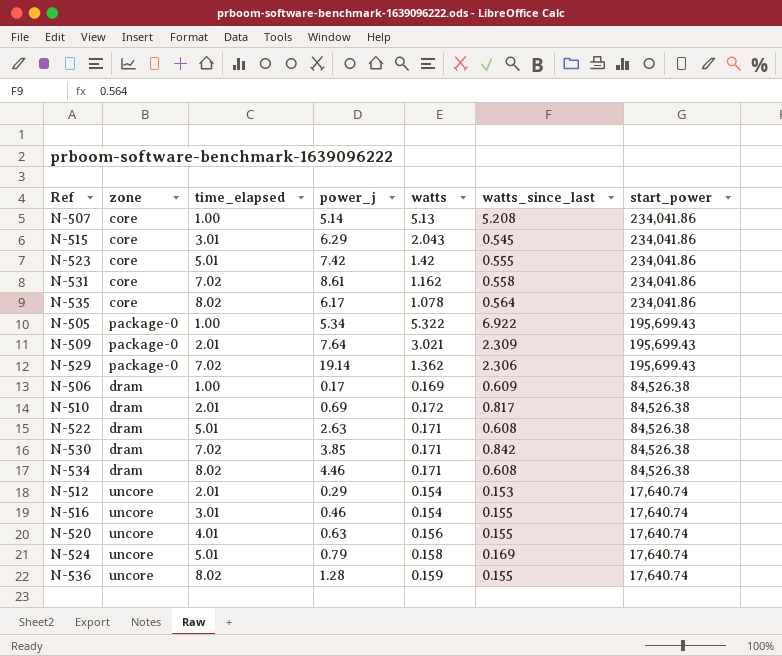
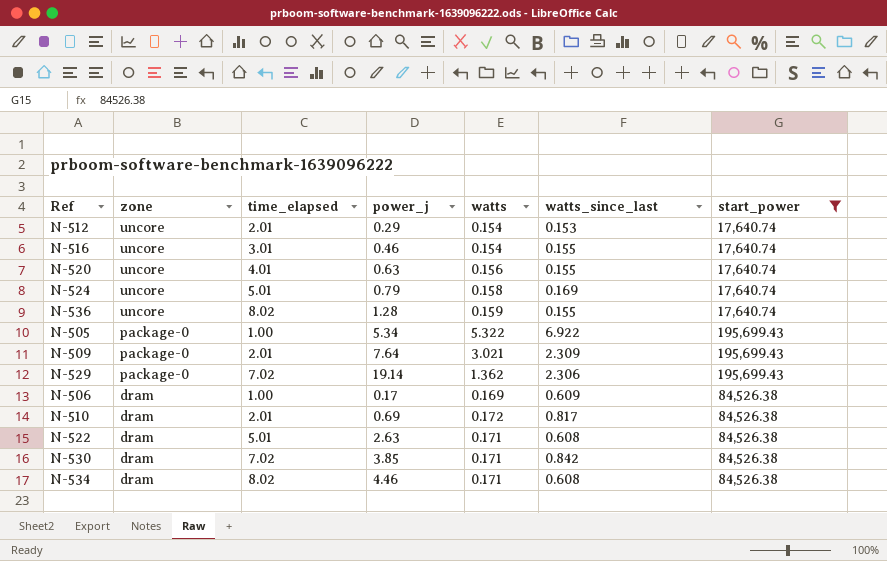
filter: none -> start_power != 234,041.86
row order: start_power descending -> zone descending

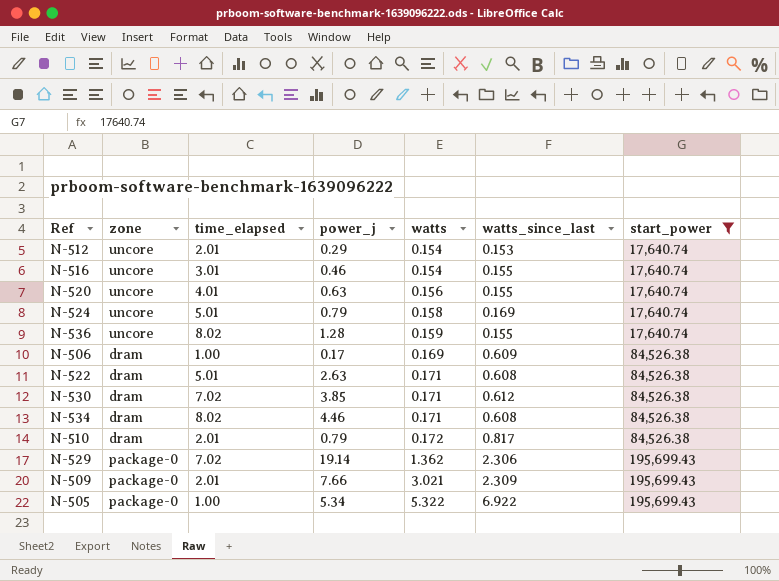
row order: zone descending -> watts ascending
N-530 | watts_since_last: 0.842 -> 0.612
N-510 | power_j: 0.69 -> 0.79
N-509 | power_j: 7.64 -> 7.66

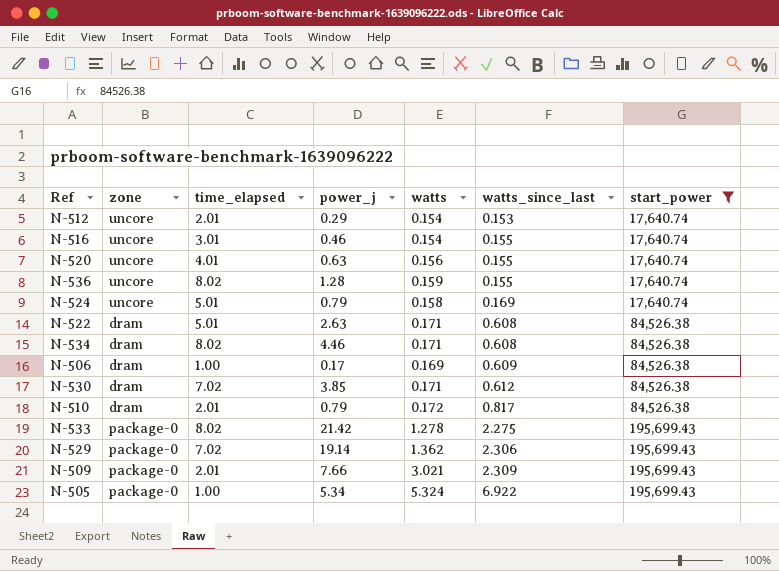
row order: watts ascending -> watts_since_last ascending
row N-533: none -> package-0 | 8.02 | 21.42 | 1.278 | 2.275 | 195,699.43
N-505 | watts: 5.322 -> 5.324

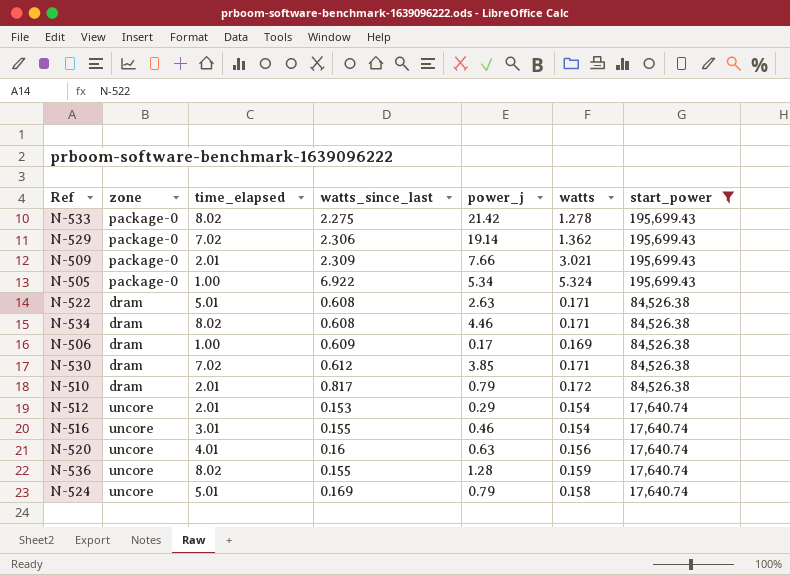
row order: watts_since_last ascending -> start_power descending
column watts_since_last | position: 6 -> 4
N-520 | watts_since_last: 0.155 -> 0.16

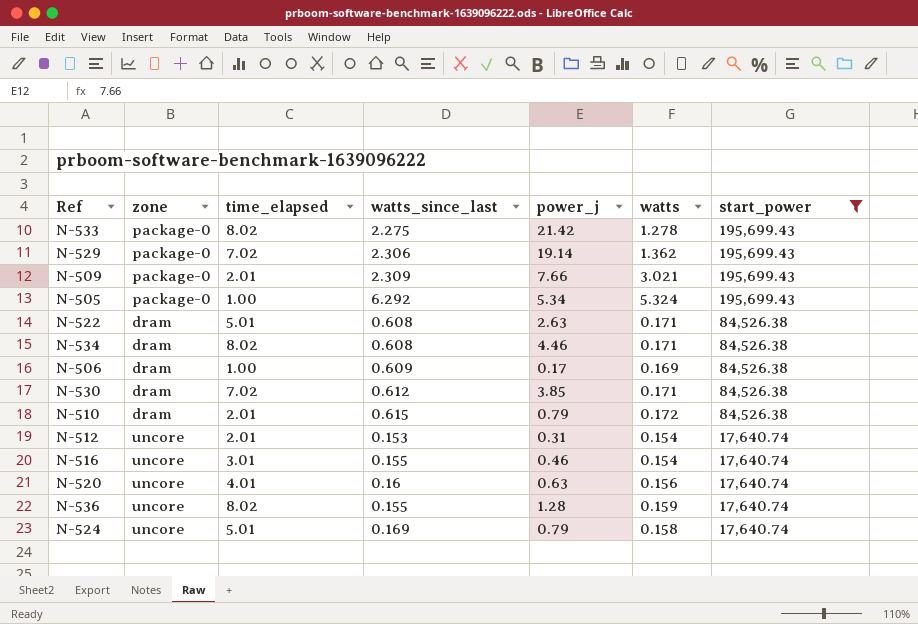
N-505 | watts_since_last: 6.922 -> 6.292
N-510 | watts_since_last: 0.817 -> 0.615
N-512 | power_j: 0.29 -> 0.31

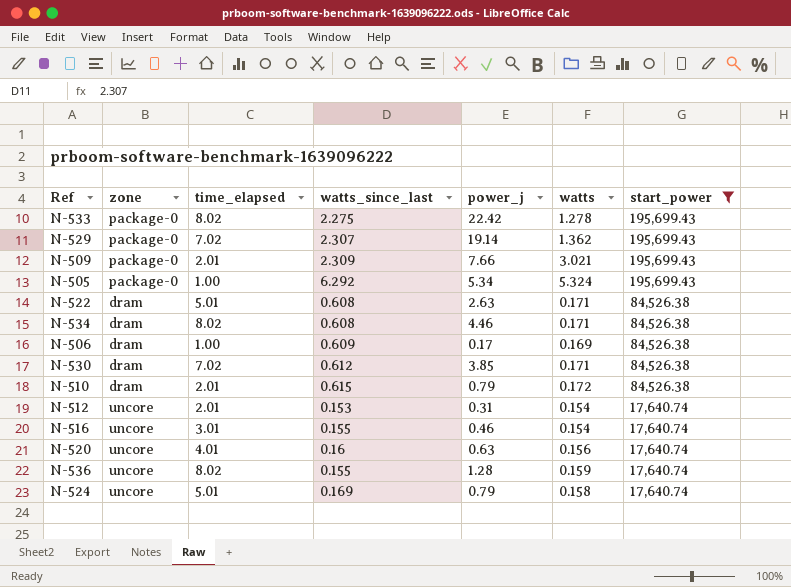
N-533 | power_j: 21.42 -> 22.42
N-529 | watts_since_last: 2.306 -> 2.307

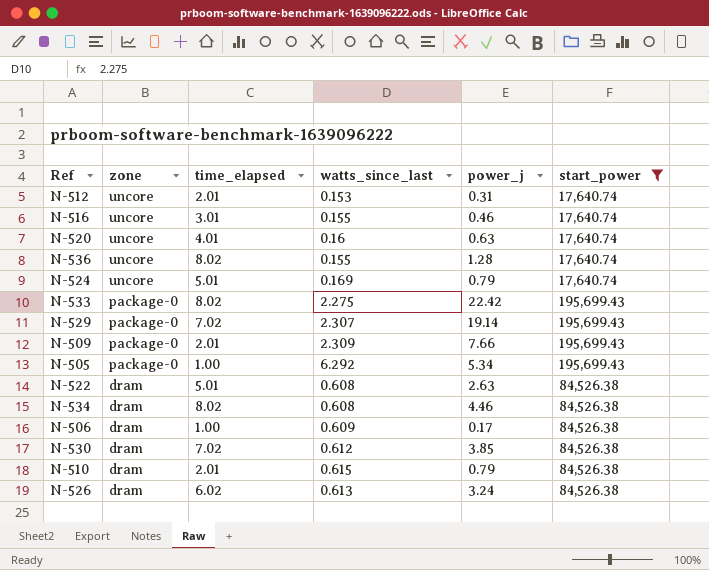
row order: start_power descending -> zone descending
column watts | position: 6 -> none
row N-526: none -> dram | 6.02 | 0.613 | 3.24 | 84,526.38

